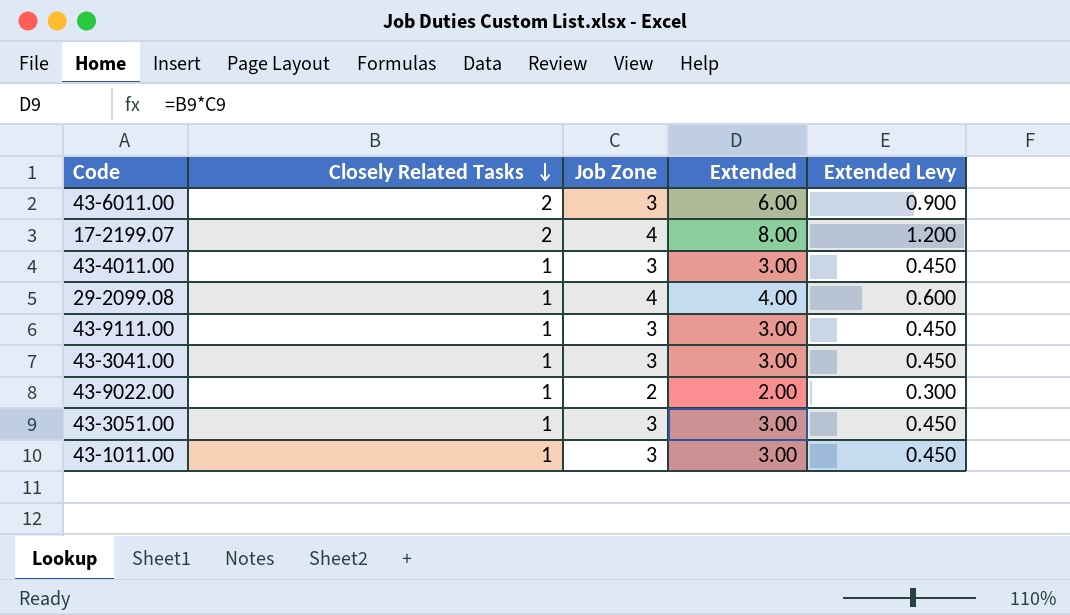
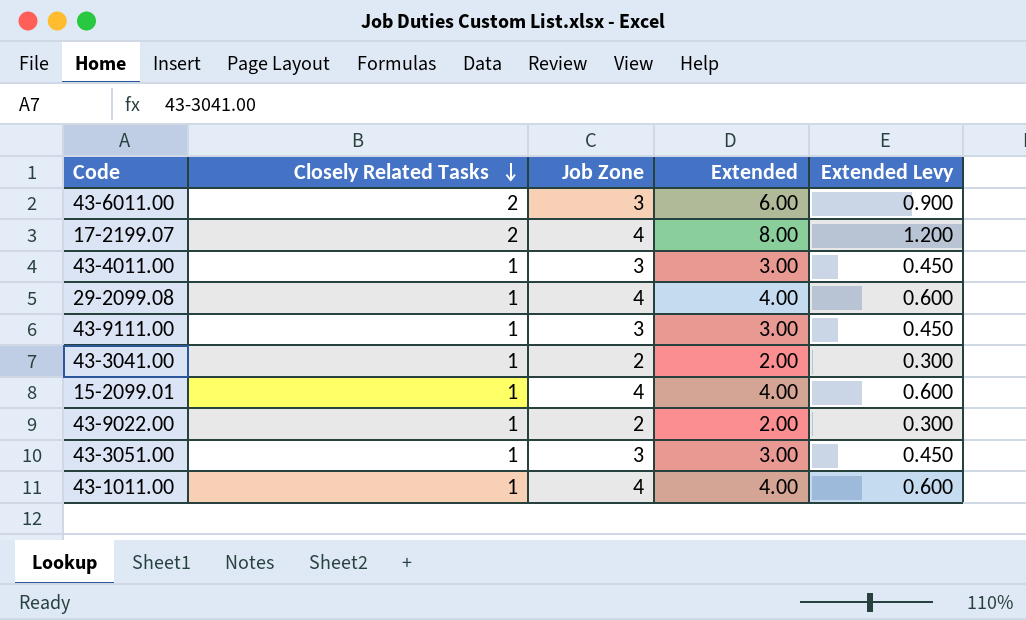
43-3041.00 | Job Zone: 3 -> 2
43-3041.00 | Extended: 3.00 -> 2.00
43-3041.00 | Extended Levy: 0.450 -> 0.300
row 15-2099.01: none -> 1 | 4 | 4.00 | 0.600
43-1011.00 | Job Zone: 3 -> 4
43-1011.00 | Extended: 3.00 -> 4.00
43-1011.00 | Extended Levy: 0.450 -> 0.600

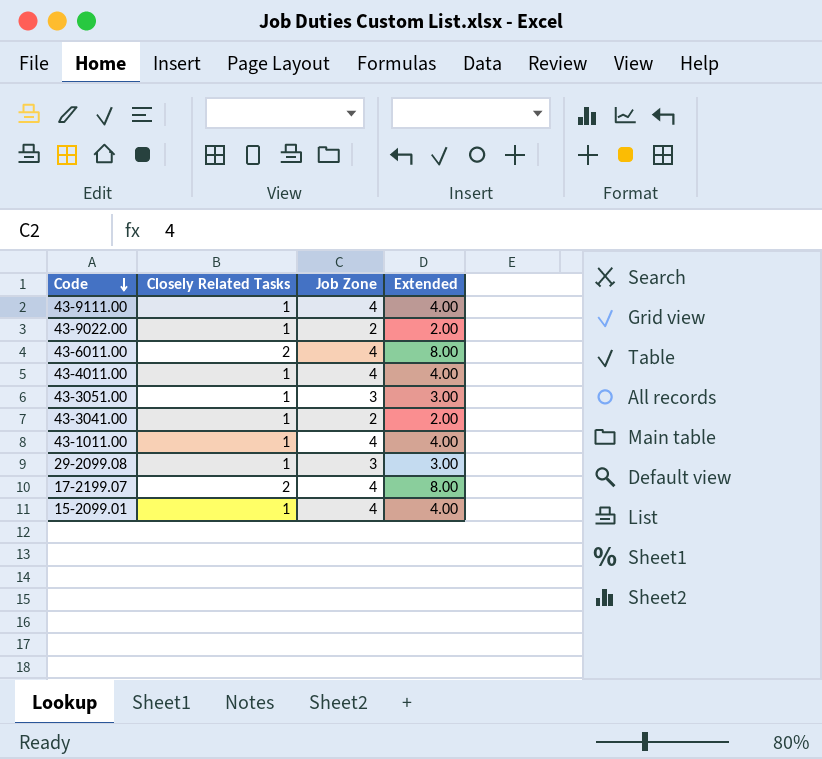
row order: Closely Related Tasks descending -> Code descending
column Extended Levy | formula: [Extended] * 0.15 -> none
43-9111.00 | Job Zone: 3 -> 4
43-9111.00 | Extended: 3.00 -> 4.00
43-6011.00 | Job Zone: 3 -> 4
43-6011.00 | Extended: 6.00 -> 8.00
43-4011.00 | Job Zone: 3 -> 4
43-4011.00 | Extended: 3.00 -> 4.00
29-2099.08 | Job Zone: 4 -> 3
29-2099.08 | Extended: 4.00 -> 3.00

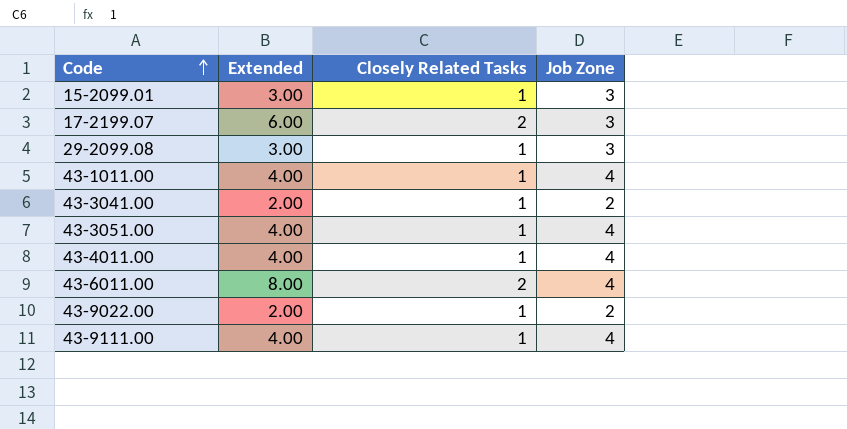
row order: Code descending -> Code ascending
column Extended | position: 4 -> 2
15-2099.01 | Extended: 4.00 -> 3.00
15-2099.01 | Job Zone: 4 -> 3
17-2199.07 | Extended: 8.00 -> 6.00
17-2199.07 | Job Zone: 4 -> 3
43-3051.00 | Extended: 3.00 -> 4.00
43-3051.00 | Job Zone: 3 -> 4

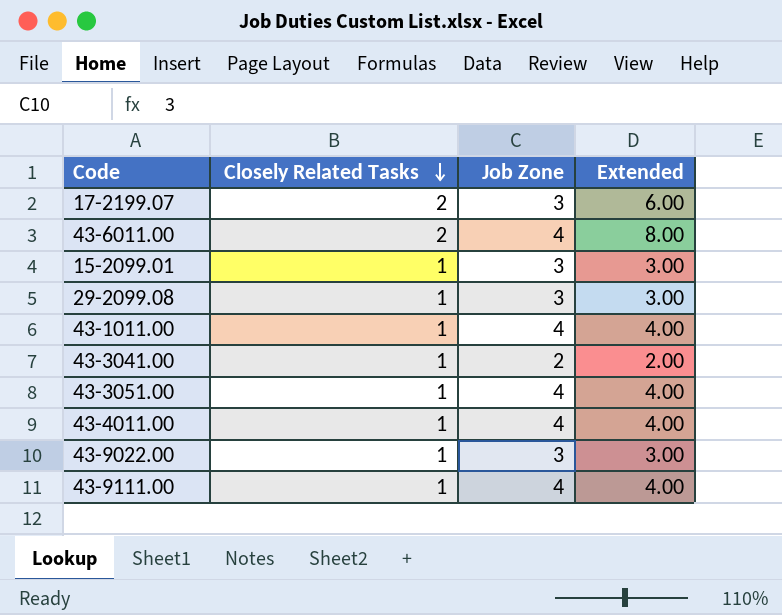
row order: Code ascending -> Closely Related Tasks descending
column Extended | position: 2 -> 4
43-9022.00 | Job Zone: 2 -> 3
43-9022.00 | Extended: 2.00 -> 3.00

